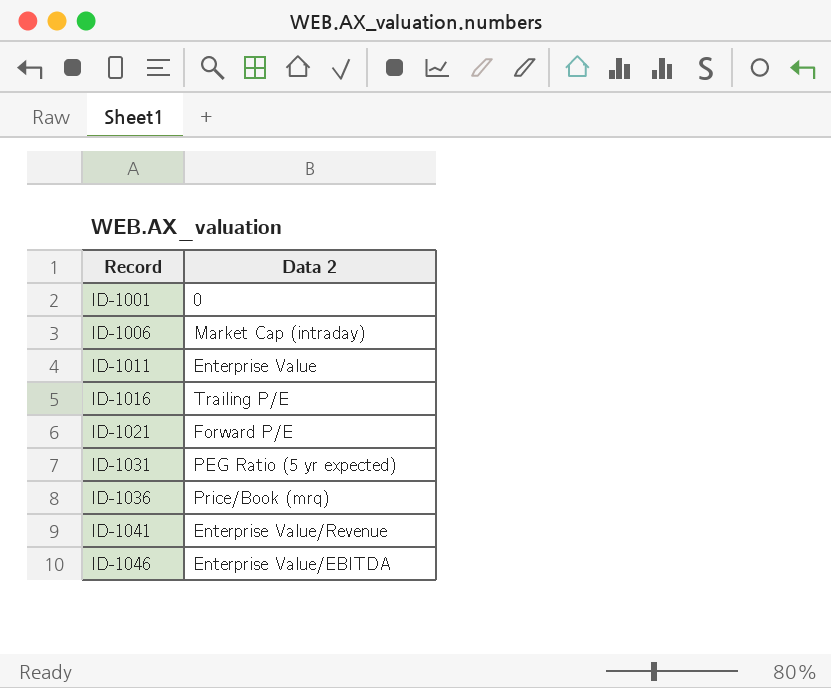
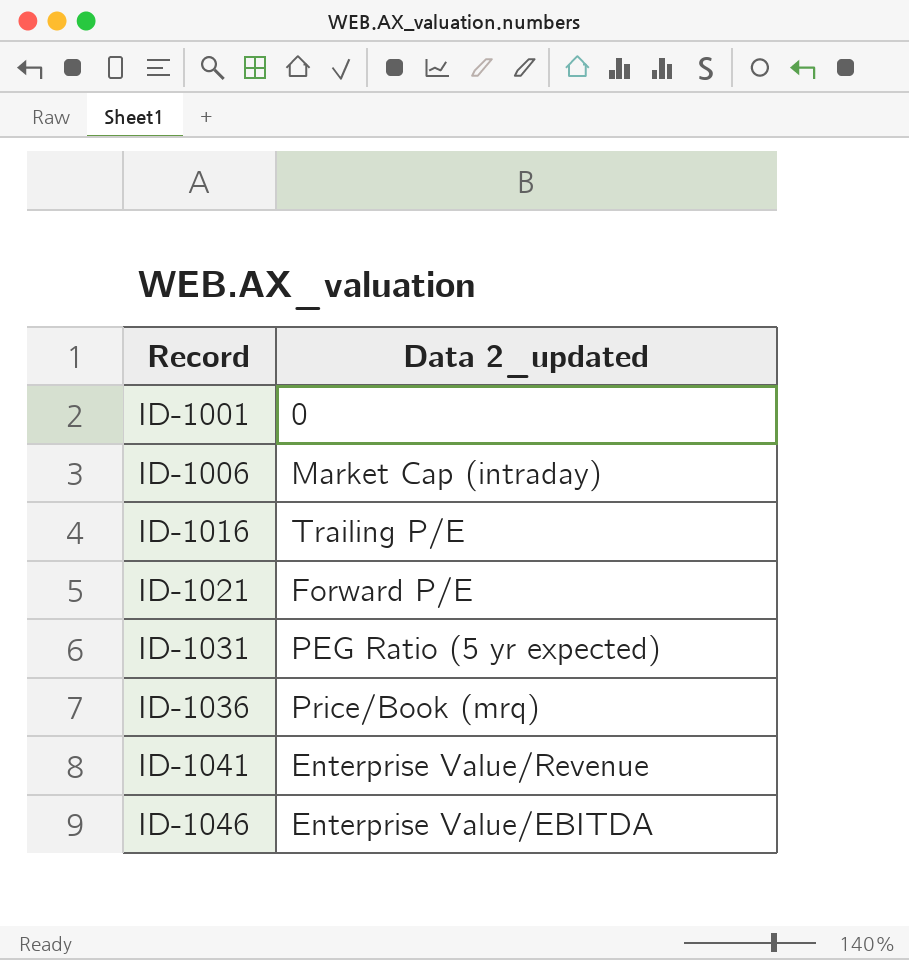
column name: Data 2 -> Data 2_updated
row ID-1011: Enterprise Value -> none

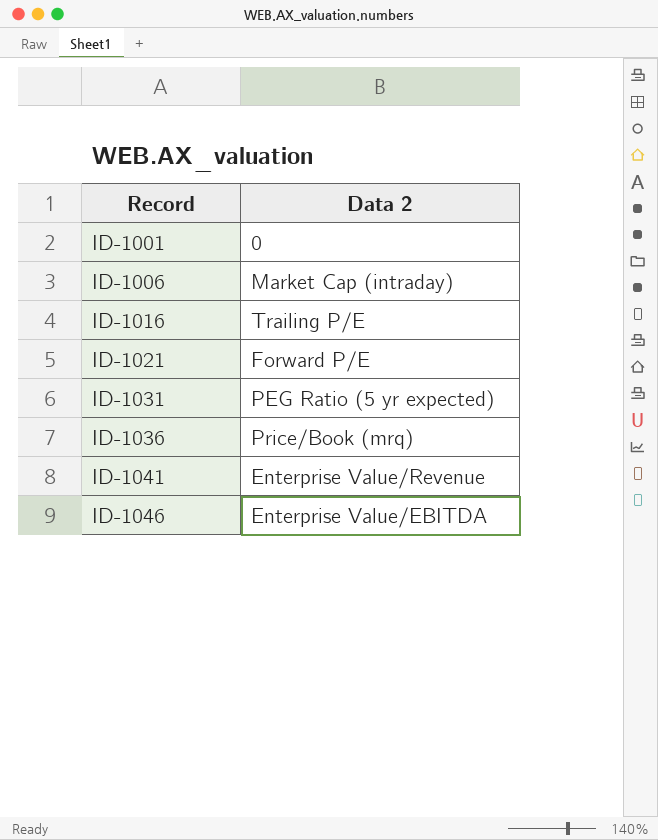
column name: Data 2_updated -> Data 2

